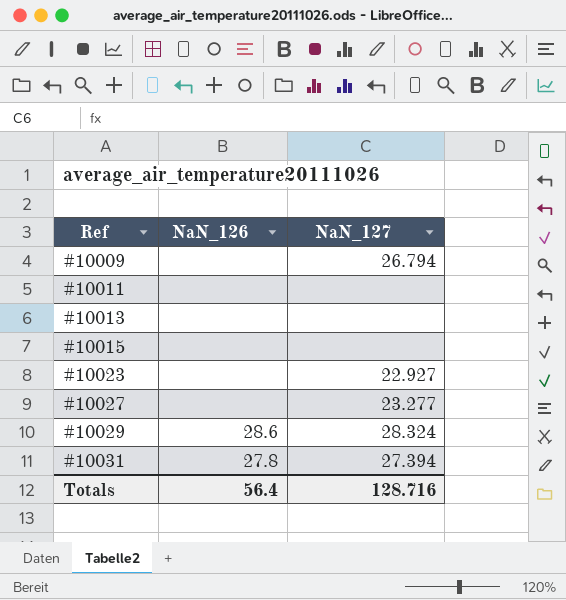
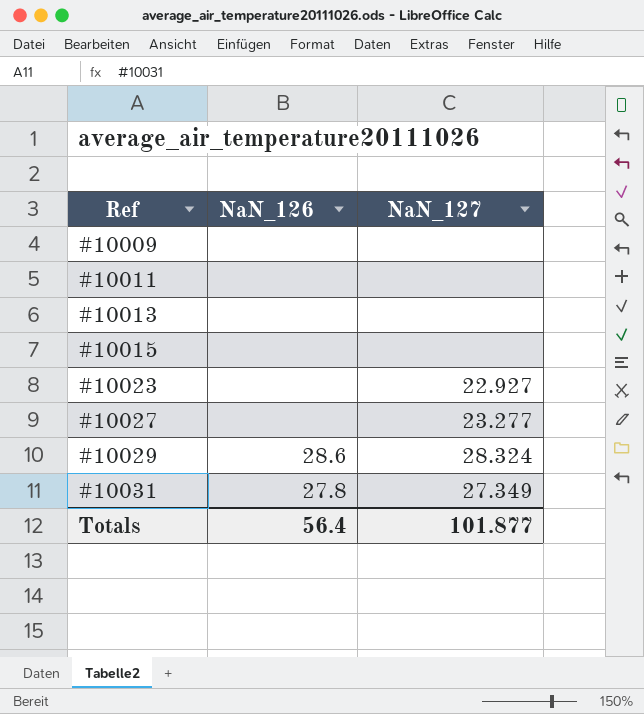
#10009 | NaN_127: 26.794 -> none
#10031 | NaN_127: 27.394 -> 27.349
Totals | NaN_127: 128.716 -> 101.877

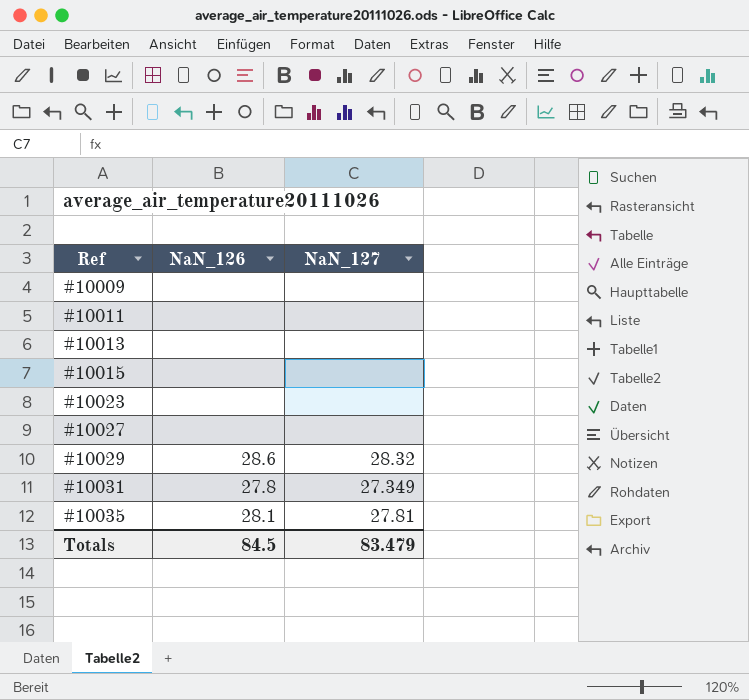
#10023 | NaN_127: 22.927 -> none
#10027 | NaN_127: 23.277 -> none
#10029 | NaN_127: 28.324 -> 28.32
row #10035: none -> 28.1 | 27.81
Totals | NaN_126: 56.4 -> 84.5
Totals | NaN_127: 101.877 -> 83.479

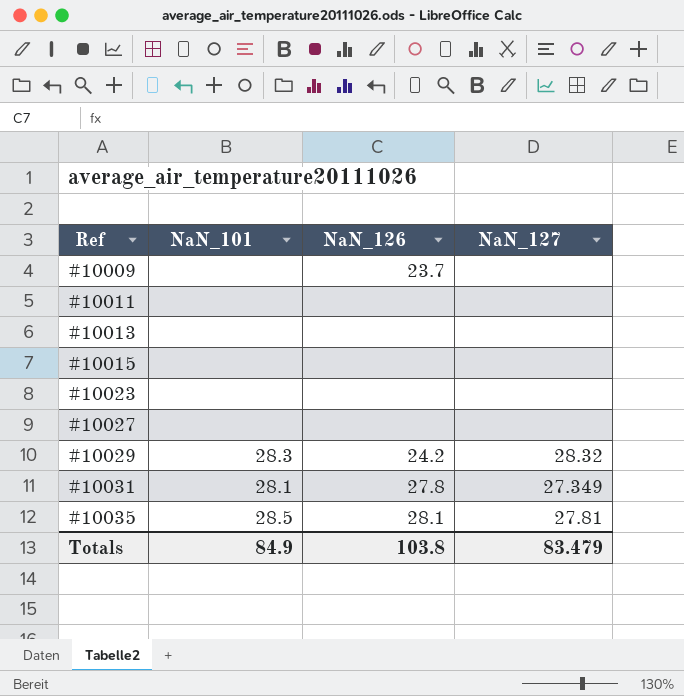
column NaN_101 | position: none -> 2
#10009 | NaN_126: none -> 23.7
#10029 | NaN_126: 28.6 -> 24.2
Totals | NaN_126: 84.5 -> 103.8

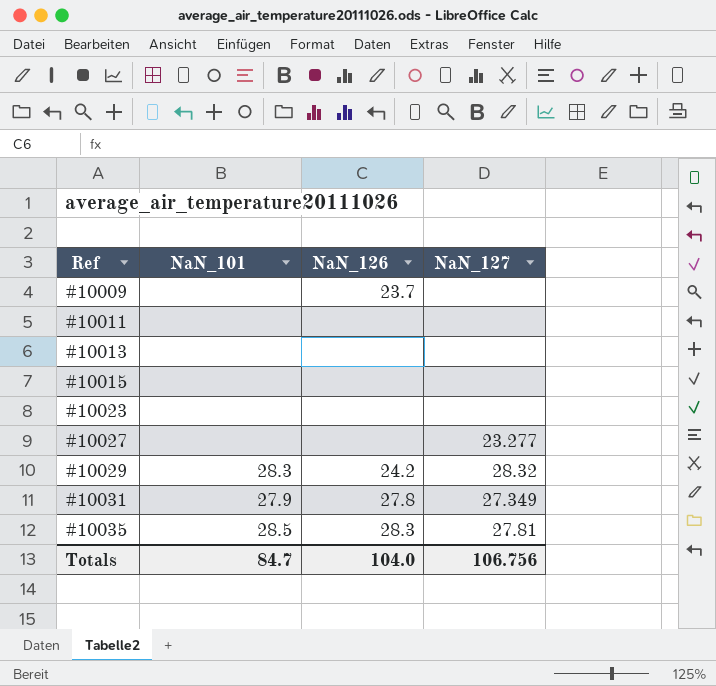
#10027 | NaN_127: none -> 23.277
#10031 | NaN_101: 28.1 -> 27.9
#10035 | NaN_126: 28.1 -> 28.3
Totals | NaN_101: 84.9 -> 84.7
Totals | NaN_126: 103.8 -> 104.0
Totals | NaN_127: 83.479 -> 106.756

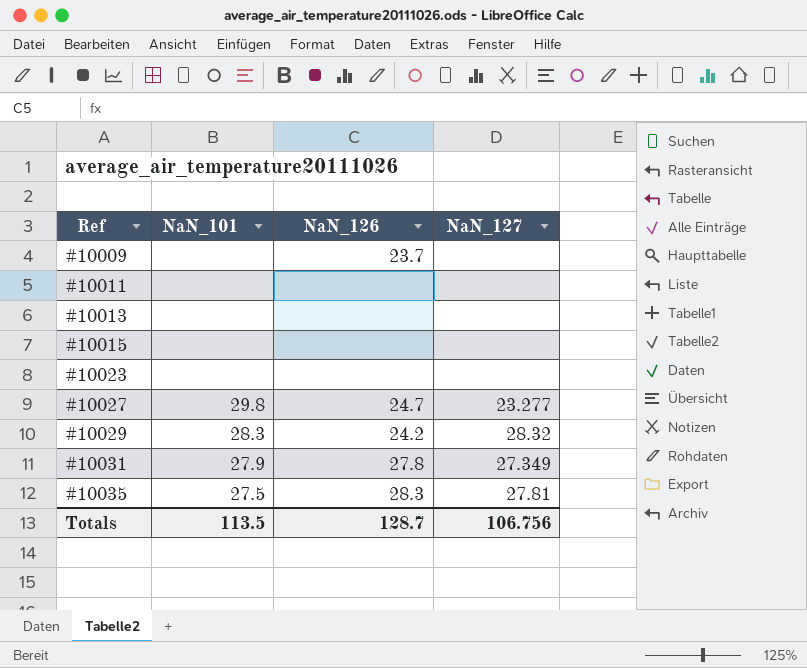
#10027 | NaN_101: none -> 29.8
#10027 | NaN_126: none -> 24.7
#10035 | NaN_101: 28.5 -> 27.5
Totals | NaN_101: 84.7 -> 113.5
Totals | NaN_126: 104.0 -> 128.7

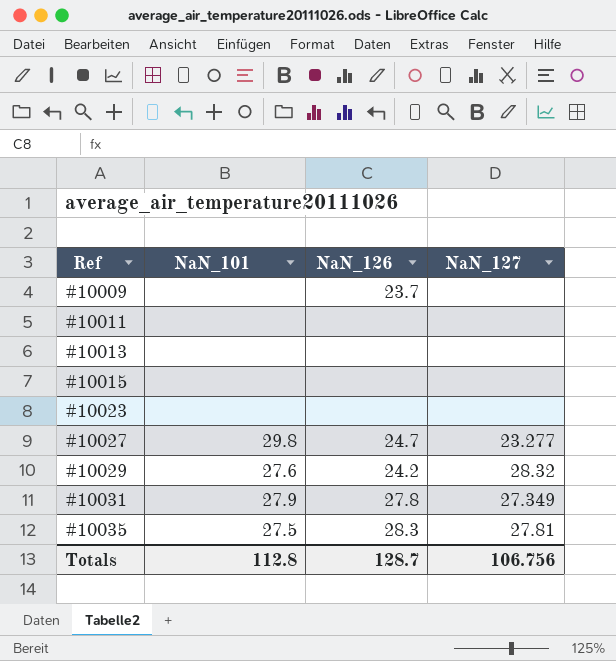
#10029 | NaN_101: 28.3 -> 27.6
Totals | NaN_101: 113.5 -> 112.8

